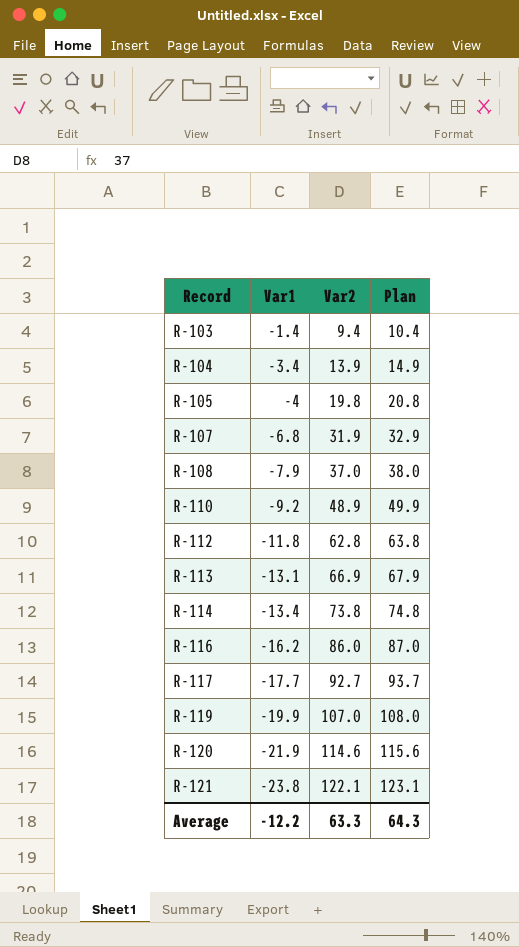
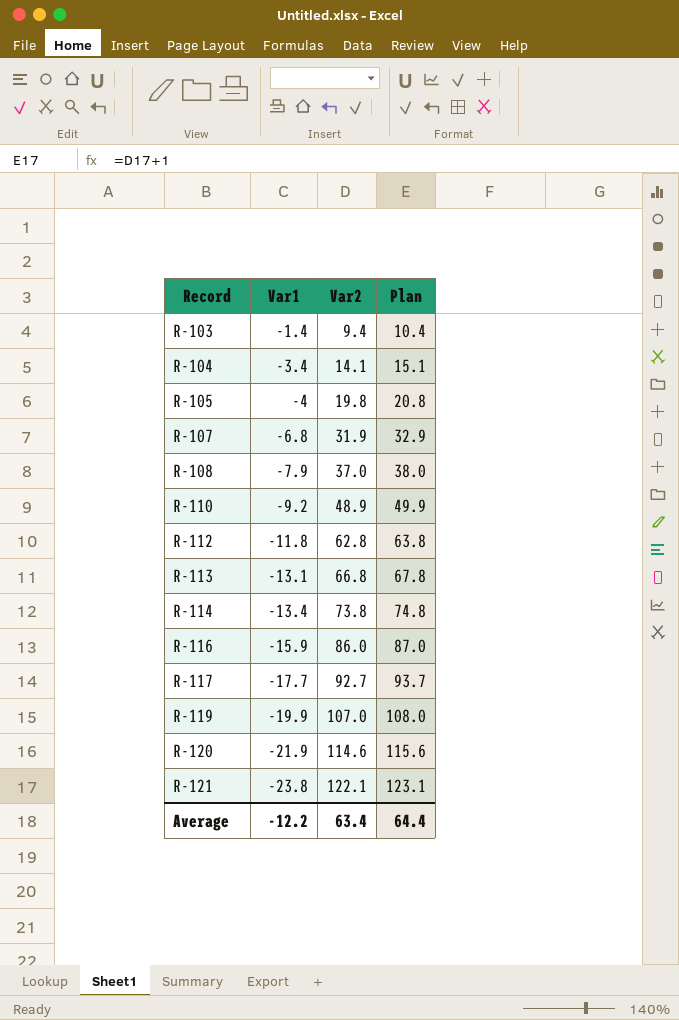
R-104 | Var2: 13.9 -> 14.1
R-104 | Plan: 14.9 -> 15.1
R-113 | Var2: 66.9 -> 66.8
R-113 | Plan: 67.9 -> 67.8
R-116 | Var1: -16.2 -> -15.9
Average | Var2: 63.3 -> 63.4
Average | Plan: 64.3 -> 64.4

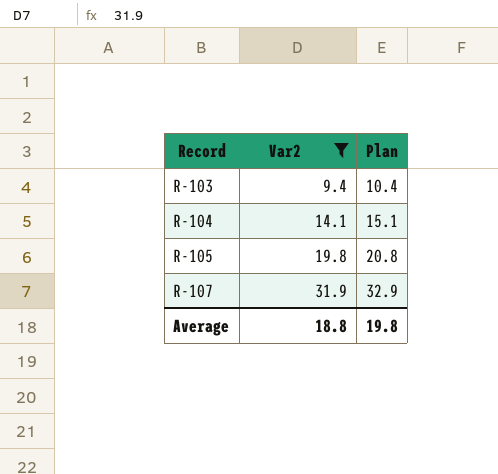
filter: none -> Var2 <= 31.9
column Var1 | position: 2 -> none
Average | Var2: 63.4 -> 18.8
Average | Plan: 64.4 -> 19.8

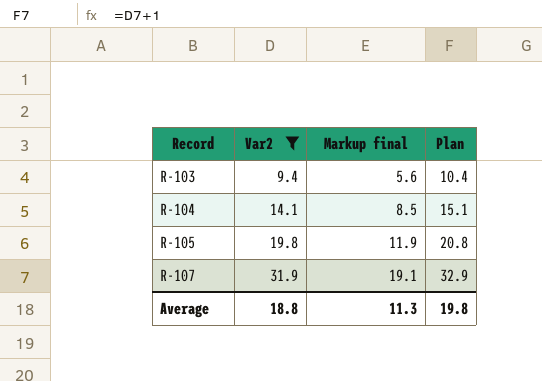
column Markup final | formula: none -> [Var2] * 0.6

